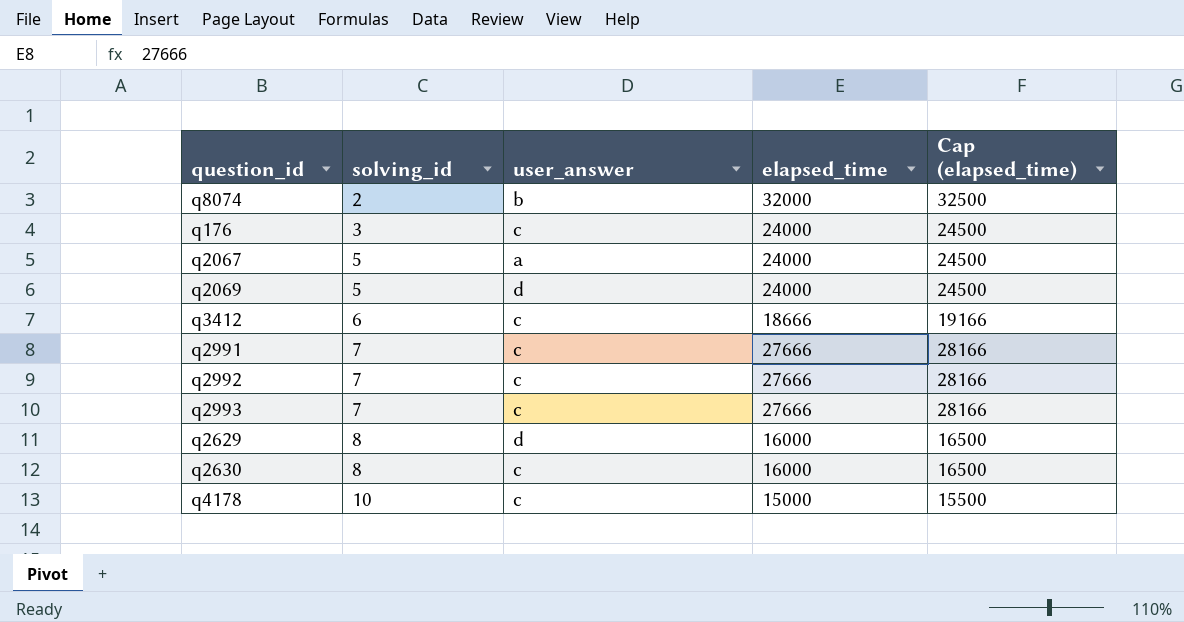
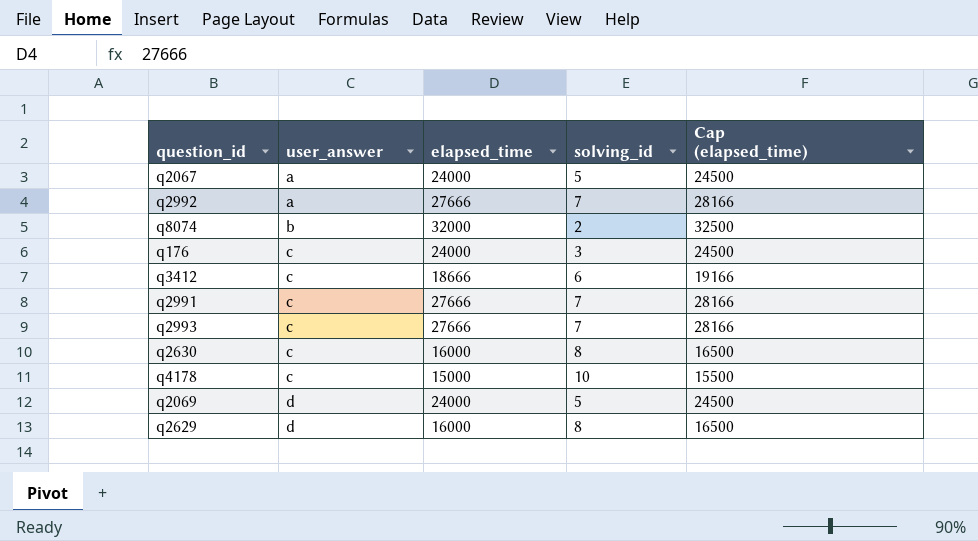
row order: solving_id ascending -> user_answer ascending
column solving_id | position: 2 -> 4
q2992 | user_answer: c -> a

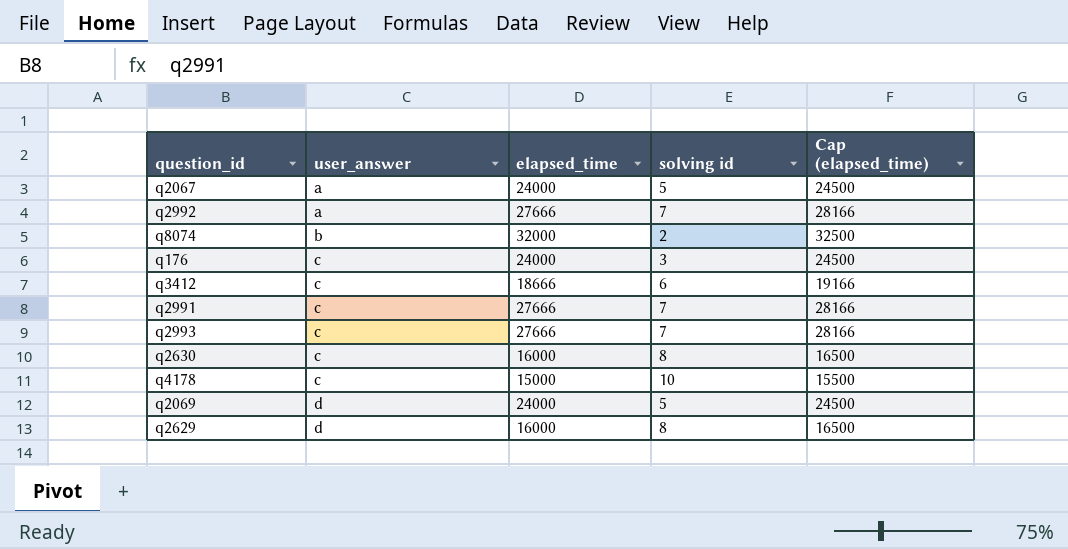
column name: solving_id -> solving id

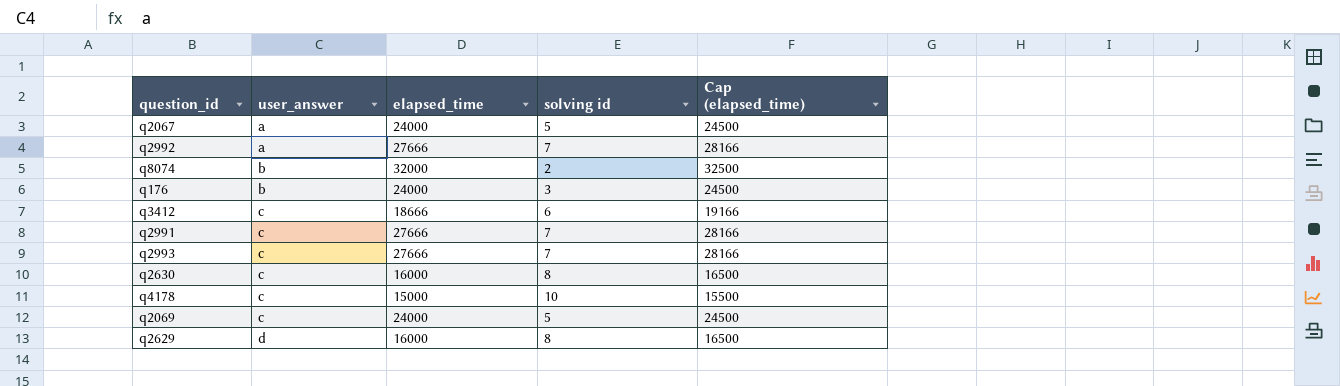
q176 | user_answer: c -> b
q2069 | user_answer: d -> c

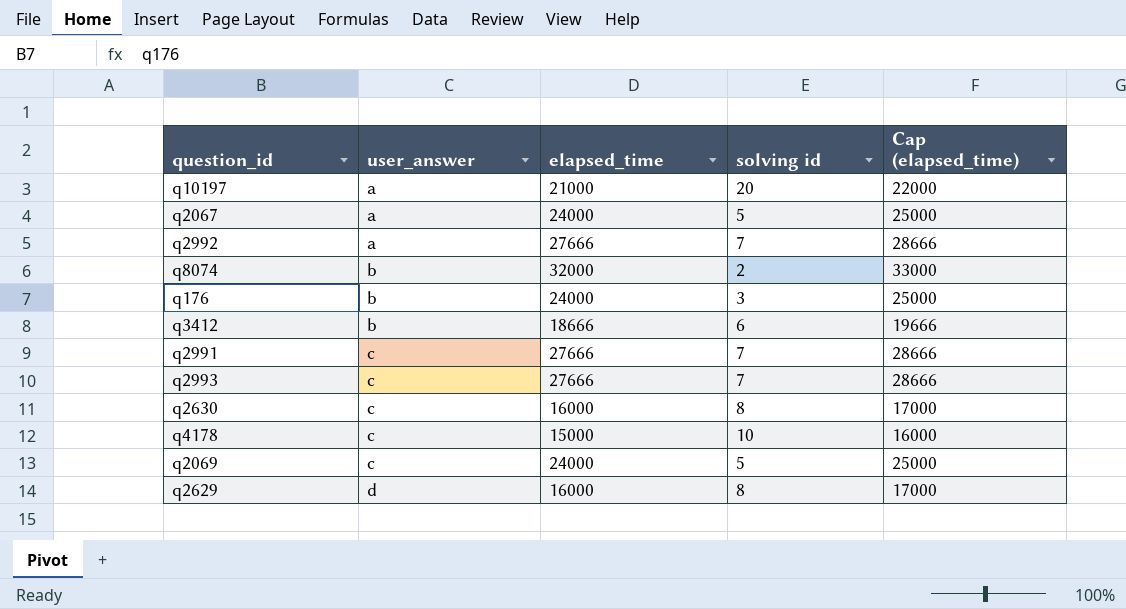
column Cap (elapsed_time) | formula: [elapsed_time] + 500 -> [elapsed_time] + 1000
row q10197: none -> a | 21000 | 20 | 22000
q3412 | user_answer: c -> b

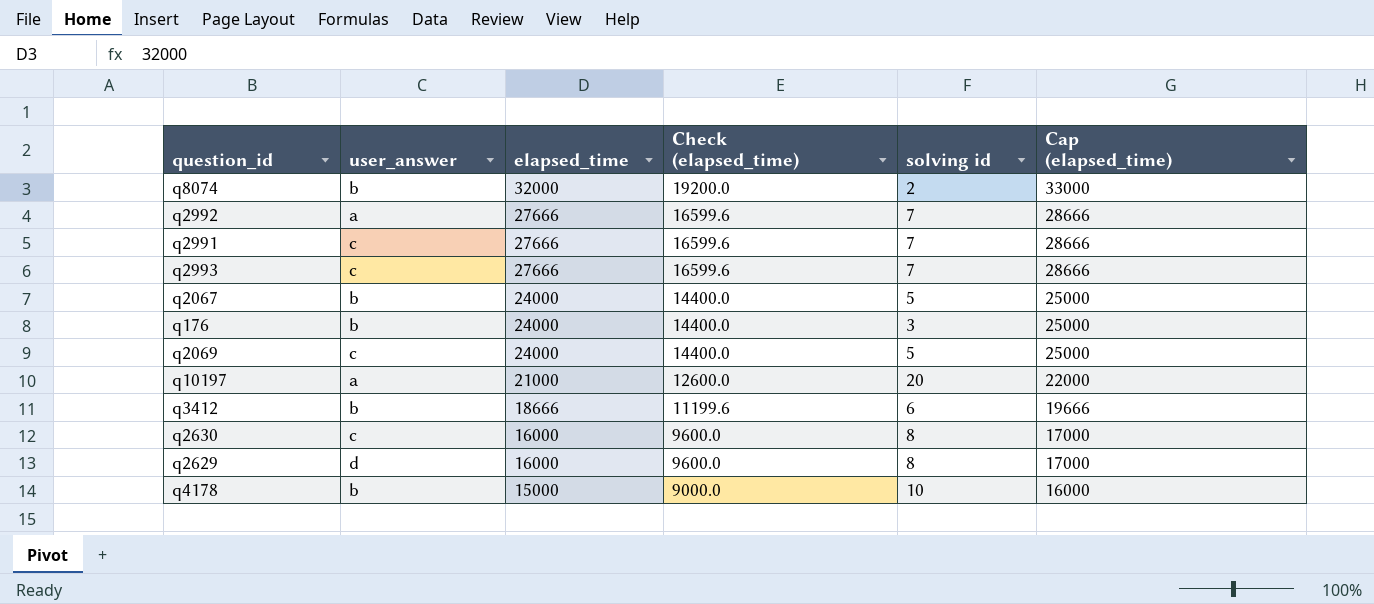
row order: user_answer ascending -> elapsed_time descending
column Check (elapsed_time) | formula: none -> [elapsed_time] * 0.6
q2067 | user_answer: a -> b
q4178 | user_answer: c -> b

